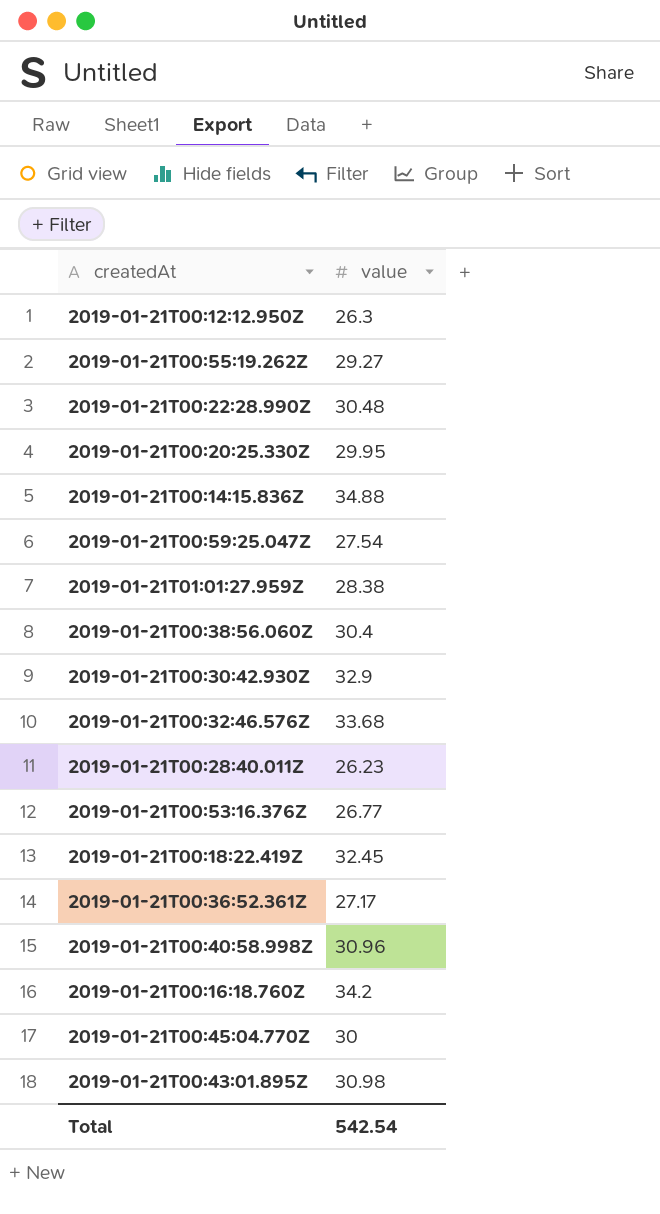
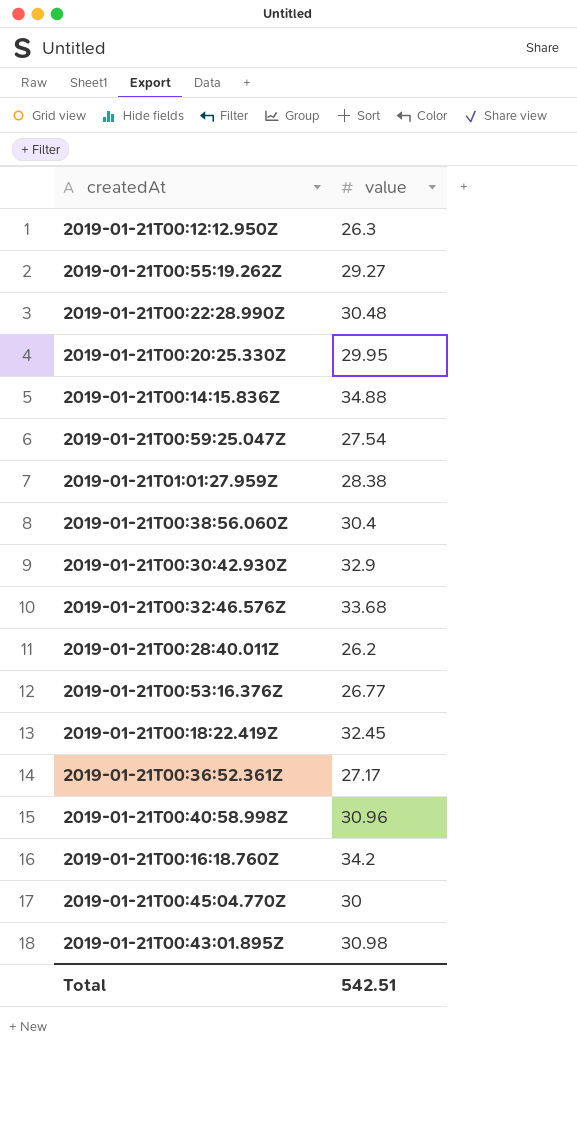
2019-01-21T00:28:40.011Z | value: 26.23 -> 26.2
Total | value: 542.54 -> 542.51

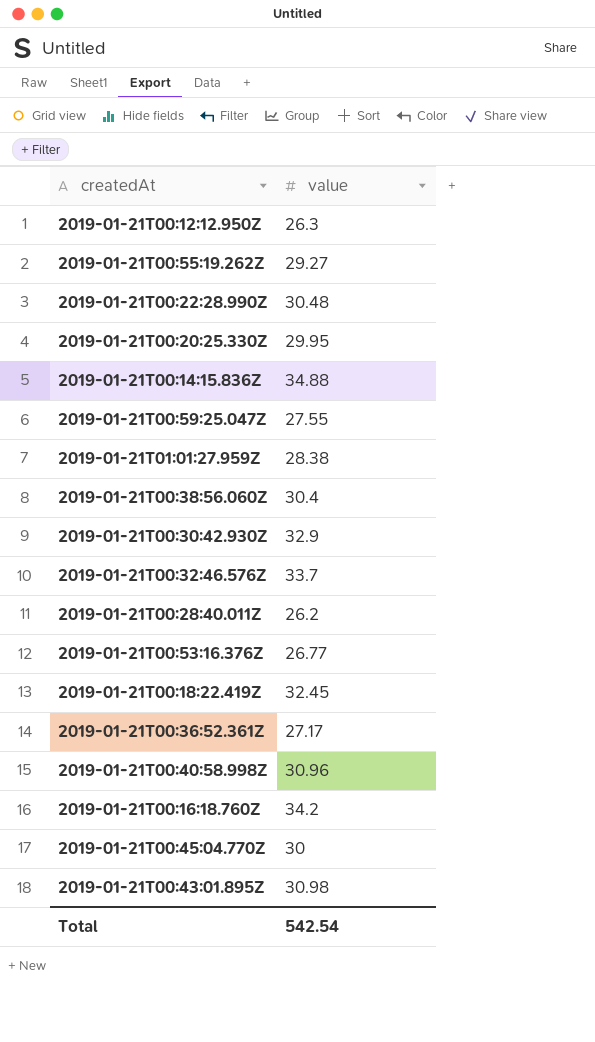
2019-01-21T00:59:25.047Z | value: 27.54 -> 27.55
2019-01-21T00:32:46.576Z | value: 33.68 -> 33.7
Total | value: 542.51 -> 542.54

